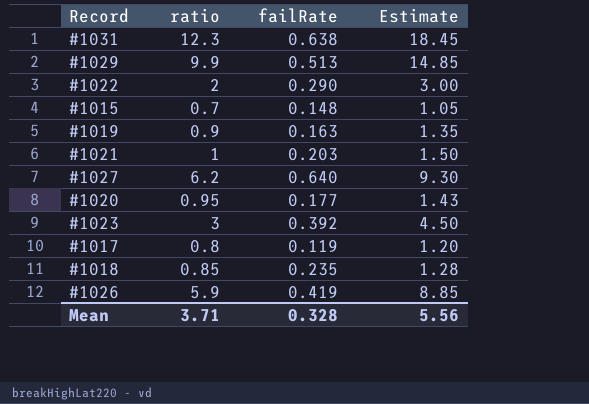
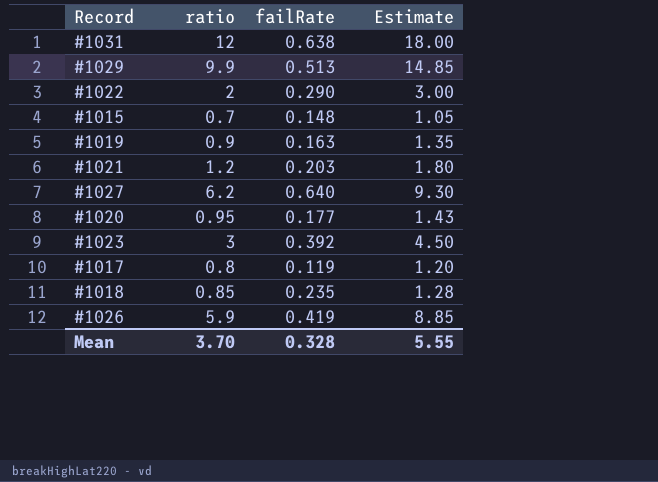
#1031 | ratio: 12.3 -> 12
#1031 | Estimate: 18.45 -> 18.00
#1021 | ratio: 1 -> 1.2
#1021 | Estimate: 1.50 -> 1.80
Mean | ratio: 3.71 -> 3.70
Mean | Estimate: 5.56 -> 5.55

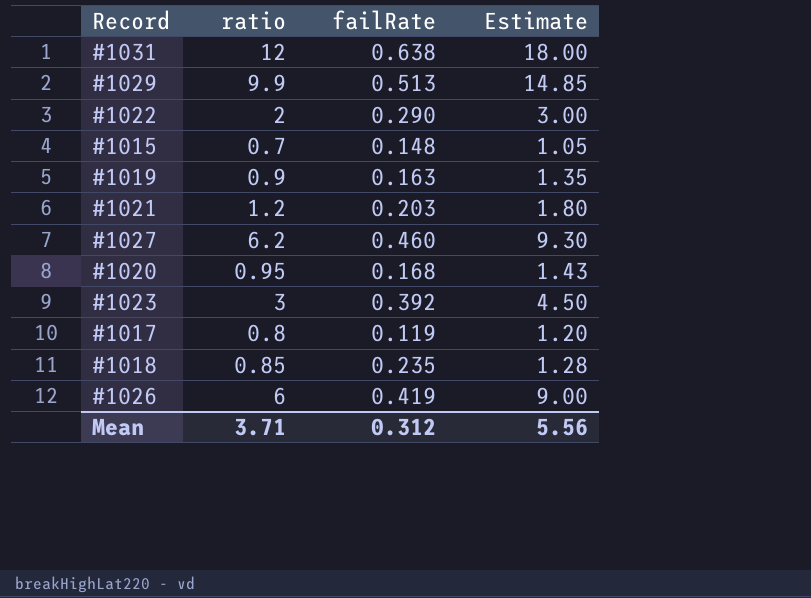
#1027 | failRate: 0.640 -> 0.460
#1020 | failRate: 0.177 -> 0.168
#1026 | ratio: 5.9 -> 6
#1026 | Estimate: 8.85 -> 9.00
Mean | ratio: 3.70 -> 3.71
Mean | failRate: 0.328 -> 0.312
Mean | Estimate: 5.55 -> 5.56

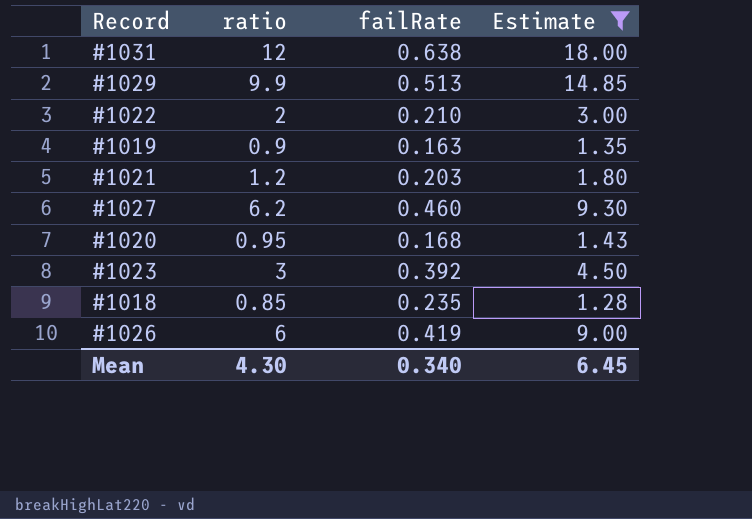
filter: none -> Estimate >= 1.28
#1022 | failRate: 0.290 -> 0.210
Mean | ratio: 3.71 -> 4.30
Mean | failRate: 0.312 -> 0.340
Mean | Estimate: 5.56 -> 6.45

